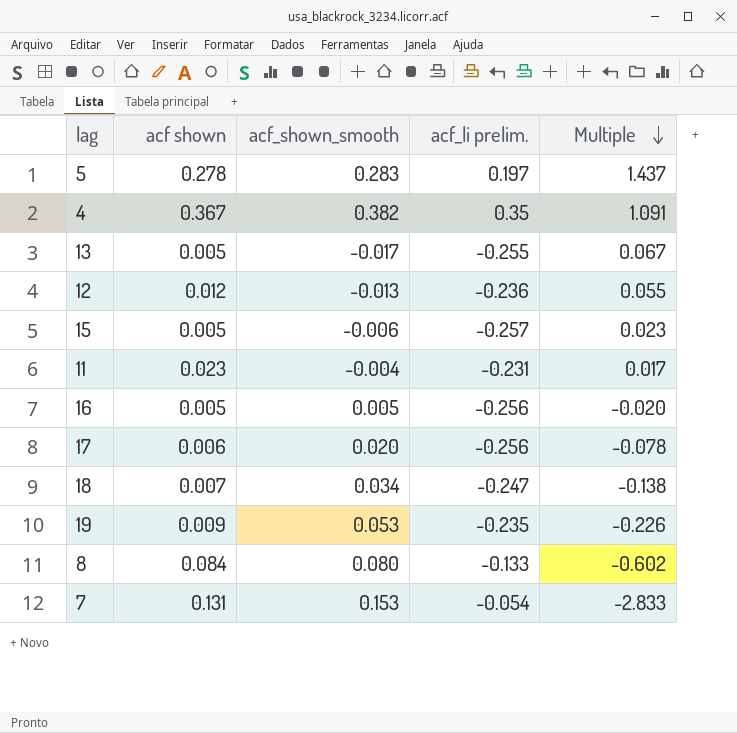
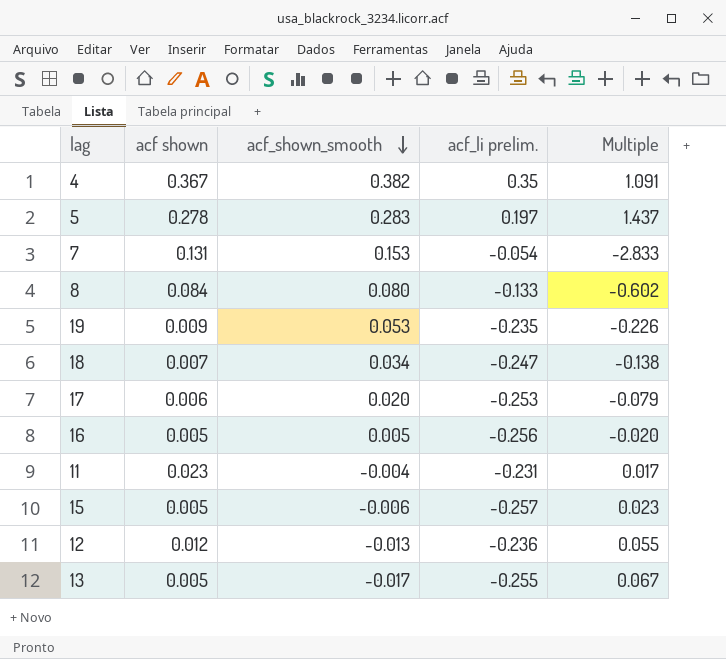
row order: Multiple descending -> acf_shown_smooth descending
17 | acf_li prelim.: -0.256 -> -0.253
17 | Multiple: -0.078 -> -0.079

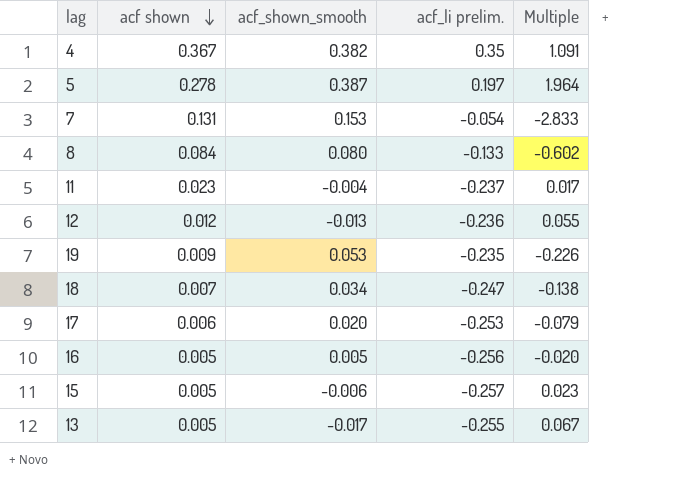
row order: acf_shown_smooth descending -> acf shown descending
5 | acf_shown_smooth: 0.283 -> 0.387
5 | Multiple: 1.437 -> 1.964
11 | acf_li prelim.: -0.231 -> -0.237

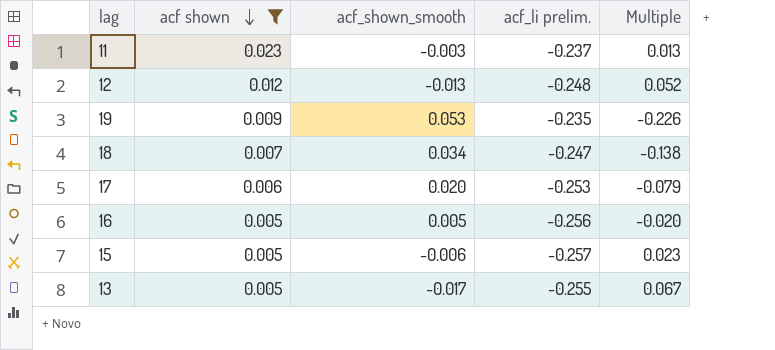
filter: none -> acf shown <= 0.023
11 | acf_shown_smooth: -0.004 -> -0.003
11 | Multiple: 0.017 -> 0.013
12 | acf_li prelim.: -0.236 -> -0.248
12 | Multiple: 0.055 -> 0.052

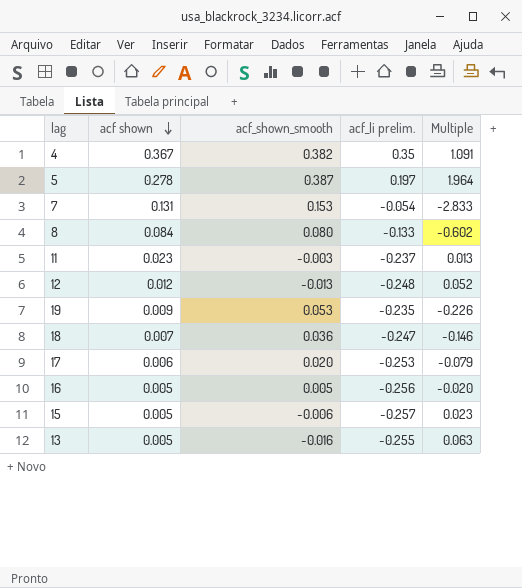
filter: acf shown <= 0.023 -> none
18 | acf_shown_smooth: 0.034 -> 0.036
18 | Multiple: -0.138 -> -0.146
13 | acf_shown_smooth: -0.017 -> -0.016
13 | Multiple: 0.067 -> 0.063

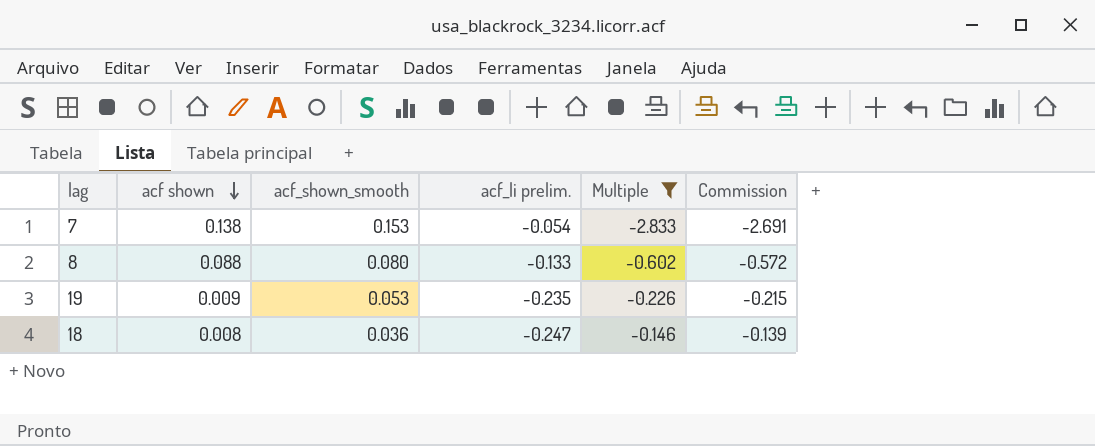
filter: none -> Multiple <= -0.146
column Commission | formula: none -> [Multiple] * 0.95
7 | acf shown: 0.131 -> 0.138
8 | acf shown: 0.084 -> 0.088
18 | acf shown: 0.007 -> 0.008

